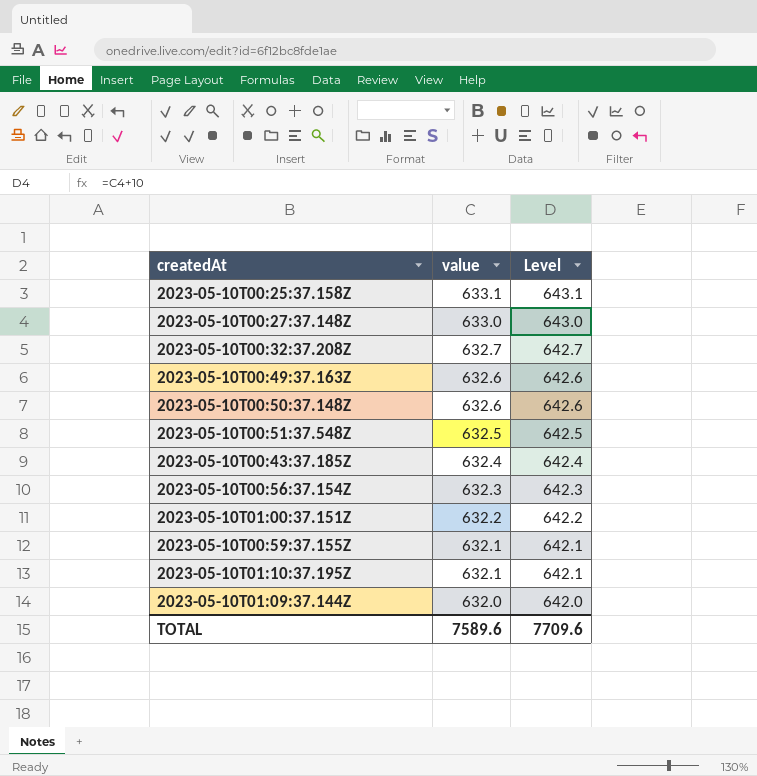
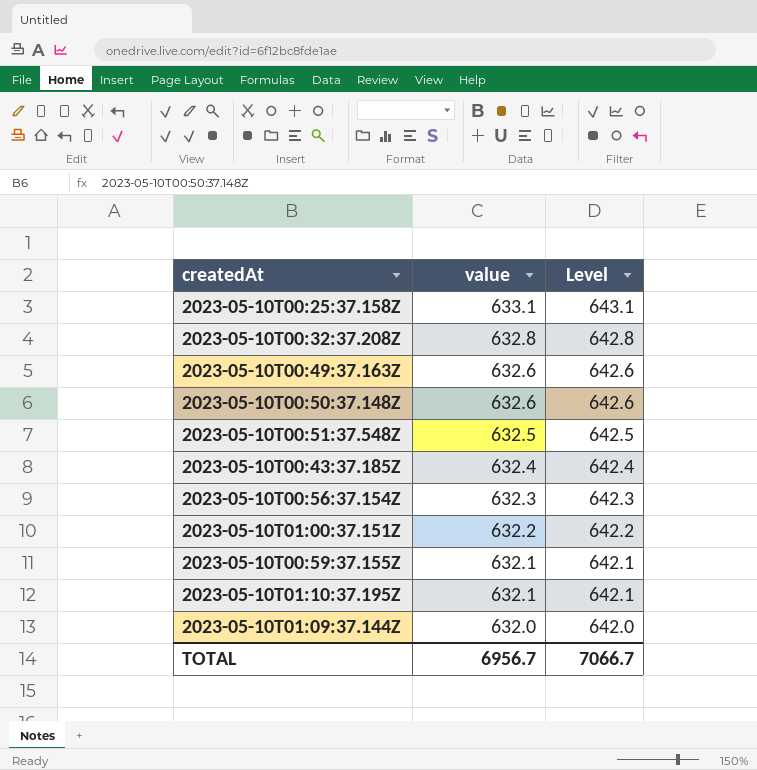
row 2023-05-10T00:27:37.148Z: 633.0 | 643.0 -> none
2023-05-10T00:32:37.208Z | value: 632.7 -> 632.8
2023-05-10T00:32:37.208Z | Level: 642.7 -> 642.8
TOTAL | value: 7589.6 -> 6956.7
TOTAL | Level: 7709.6 -> 7066.7

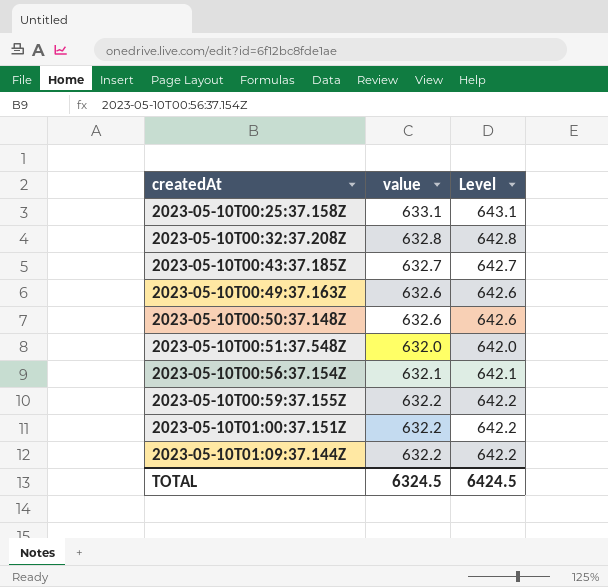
row order: value descending -> createdAt ascending
row 2023-05-10T01:10:37.195Z: 632.1 | 642.1 -> none
2023-05-10T00:43:37.185Z | value: 632.4 -> 632.7
2023-05-10T00:43:37.185Z | Level: 642.4 -> 642.7
2023-05-10T00:51:37.548Z | value: 632.5 -> 632.0
2023-05-10T00:51:37.548Z | Level: 642.5 -> 642.0
2023-05-10T00:56:37.154Z | value: 632.3 -> 632.1
2023-05-10T00:56:37.154Z | Level: 642.3 -> 642.1
2023-05-10T00:59:37.155Z | value: 632.1 -> 632.2
2023-05-10T00:59:37.155Z | Level: 642.1 -> 642.2
2023-05-10T01:09:37.144Z | value: 632.0 -> 632.2
2023-05-10T01:09:37.144Z | Level: 642.0 -> 642.2
TOTAL | value: 6956.7 -> 6324.5
TOTAL | Level: 7066.7 -> 6424.5

